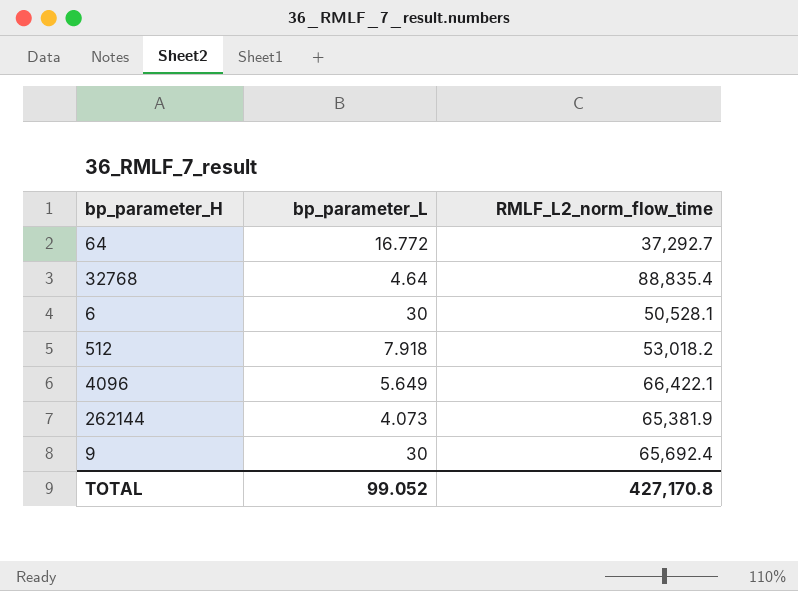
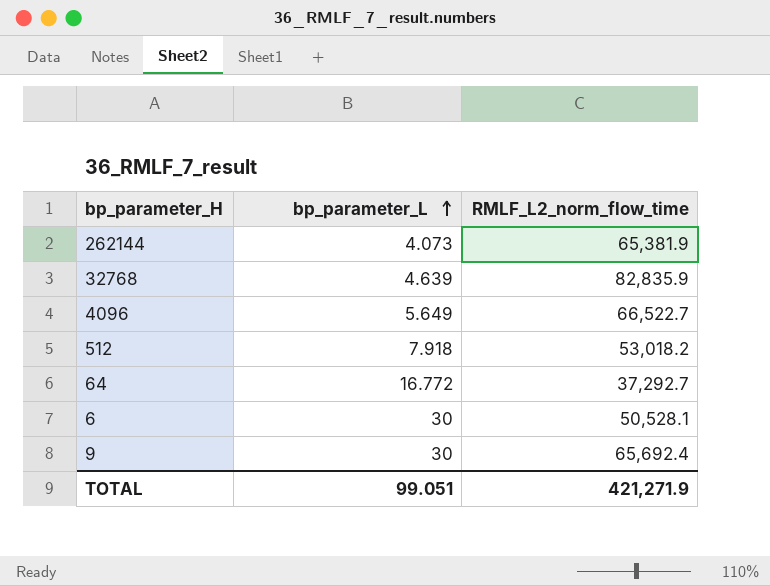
row order: none -> bp_parameter_L ascending
32768 | bp_parameter_L: 4.64 -> 4.639
32768 | RMLF_L2_norm_flow_time: 88,835.4 -> 82,835.9
4096 | RMLF_L2_norm_flow_time: 66,422.1 -> 66,522.7
TOTAL | bp_parameter_L: 99.052 -> 99.051
TOTAL | RMLF_L2_norm_flow_time: 427,170.8 -> 421,271.9

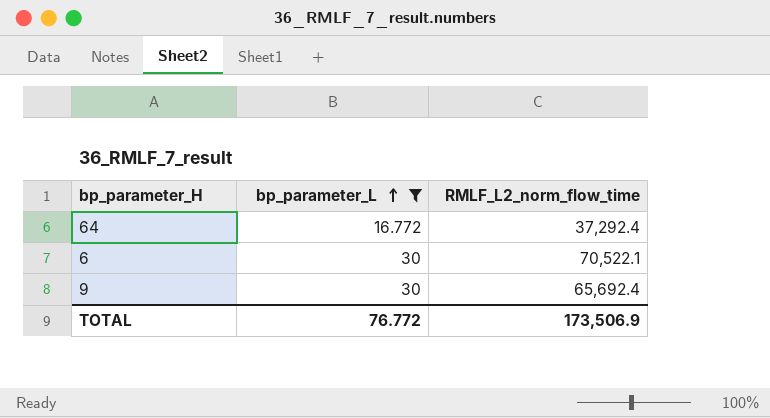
filter: none -> bp_parameter_L >= 16.772
64 | RMLF_L2_norm_flow_time: 37,292.7 -> 37,292.4
6 | RMLF_L2_norm_flow_time: 50,528.1 -> 70,522.1
TOTAL | bp_parameter_L: 99.051 -> 76.772
TOTAL | RMLF_L2_norm_flow_time: 421,271.9 -> 173,506.9

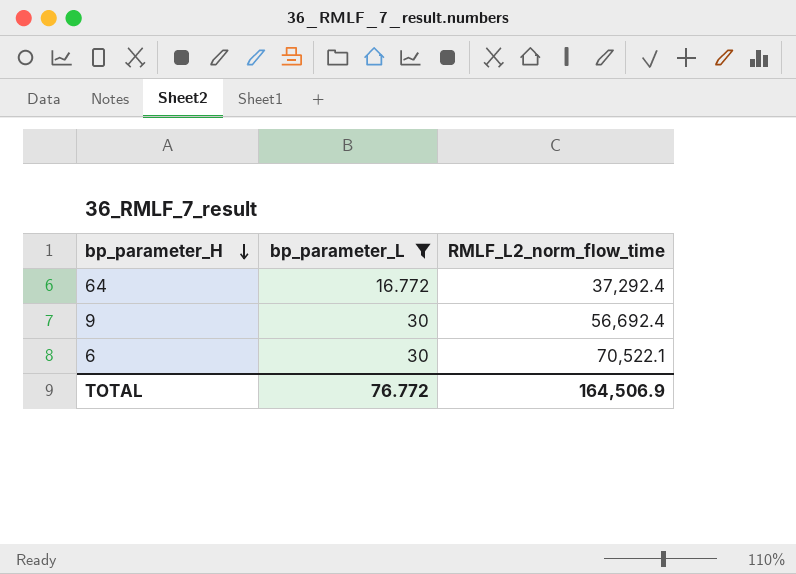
row order: bp_parameter_L ascending -> bp_parameter_H descending
9 | RMLF_L2_norm_flow_time: 65,692.4 -> 56,692.4
TOTAL | RMLF_L2_norm_flow_time: 173,506.9 -> 164,506.9

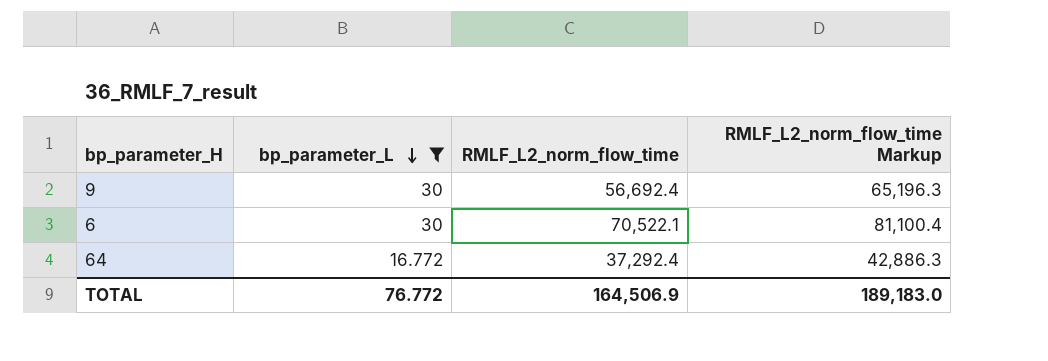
row order: bp_parameter_H descending -> bp_parameter_L descending
column RMLF_L2_norm_flow_time Markup | formula: none -> [RMLF_L2_norm_flow_time] * 1.15

